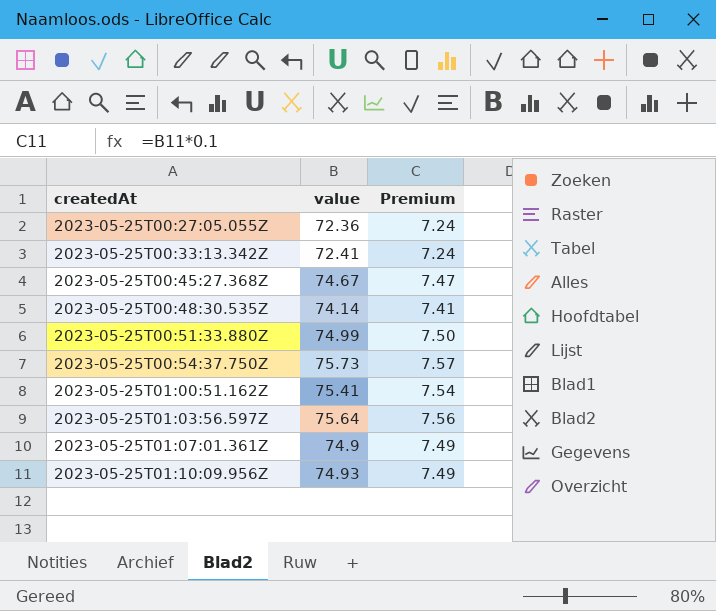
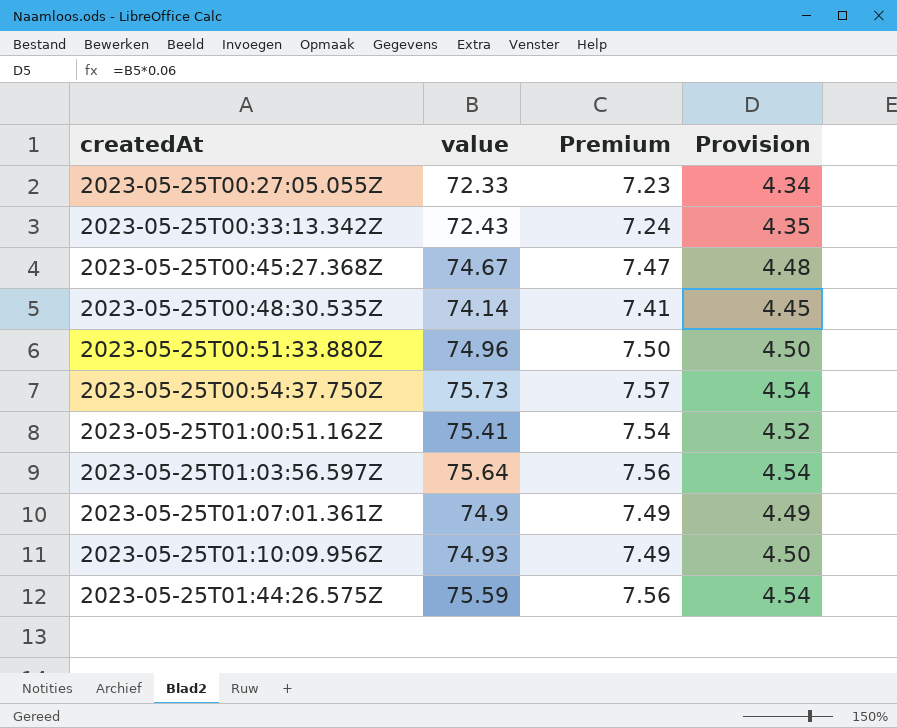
column Provision | formula: none -> [value] * 0.06
2023-05-25T00:27:05.055Z | value: 72.36 -> 72.33
2023-05-25T00:27:05.055Z | Premium: 7.24 -> 7.23
2023-05-25T00:33:13.342Z | value: 72.41 -> 72.43
2023-05-25T00:51:33.880Z | value: 74.99 -> 74.96
row 2023-05-25T01:44:26.575Z: none -> 75.59 | 7.56 | 4.54

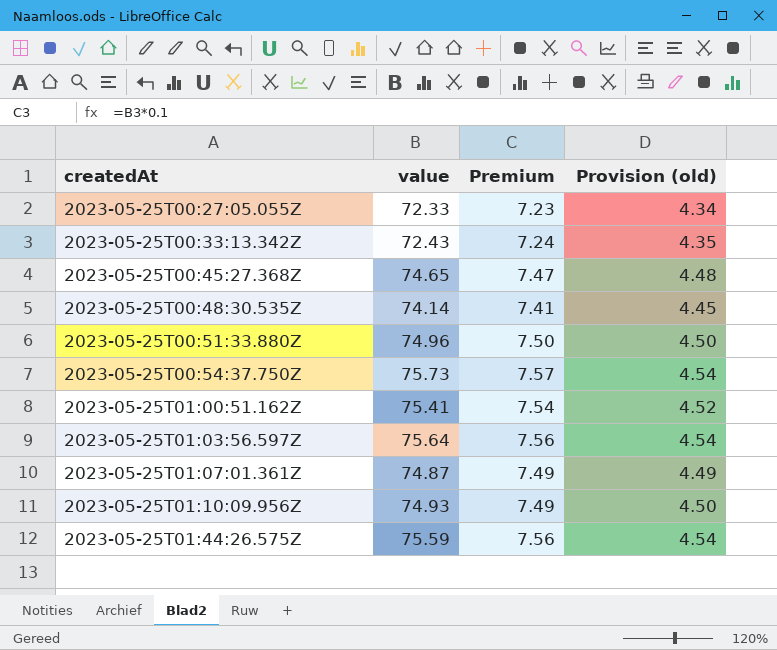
column name: Provision -> Provision (old)
2023-05-25T00:45:27.368Z | value: 74.67 -> 74.65
2023-05-25T01:07:01.361Z | value: 74.9 -> 74.87

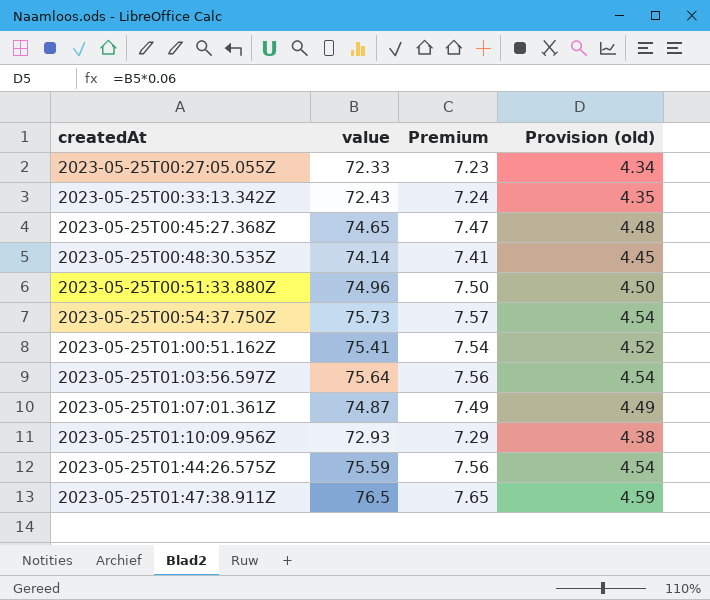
2023-05-25T01:10:09.956Z | value: 74.93 -> 72.93
2023-05-25T01:10:09.956Z | Premium: 7.49 -> 7.29
2023-05-25T01:10:09.956Z | Provision (old): 4.50 -> 4.38
row 2023-05-25T01:47:38.911Z: none -> 76.5 | 7.65 | 4.59

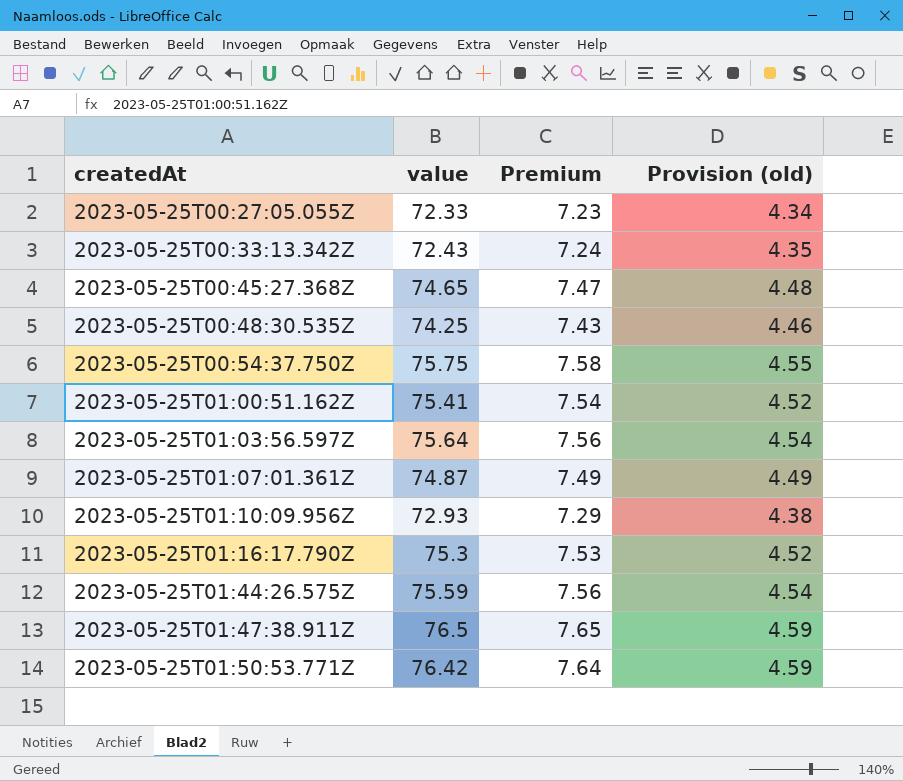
row 2023-05-25T00:51:33.880Z: 74.96 | 7.50 | 4.50 -> none
2023-05-25T00:48:30.535Z | value: 74.14 -> 74.25
2023-05-25T00:48:30.535Z | Premium: 7.41 -> 7.43
2023-05-25T00:48:30.535Z | Provision (old): 4.45 -> 4.46
2023-05-25T00:54:37.750Z | value: 75.73 -> 75.75
2023-05-25T00:54:37.750Z | Premium: 7.57 -> 7.58
2023-05-25T00:54:37.750Z | Provision (old): 4.54 -> 4.55
row 2023-05-25T01:16:17.790Z: none -> 75.3 | 7.53 | 4.52
row 2023-05-25T01:50:53.771Z: none -> 76.42 | 7.64 | 4.59

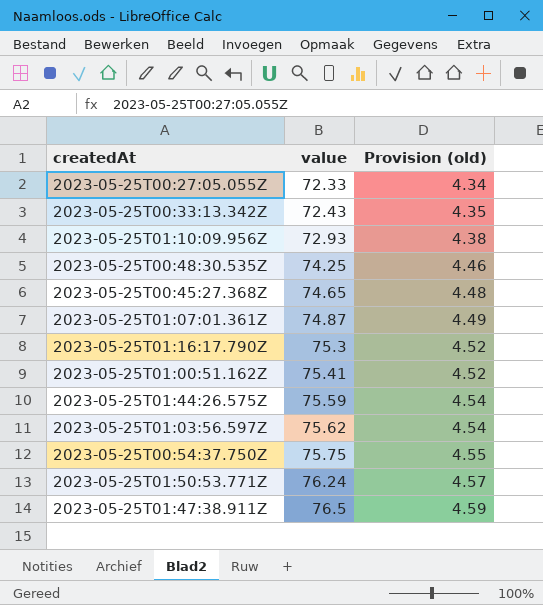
row order: createdAt ascending -> value ascending
column Premium | formula: [value] * 0.1 -> none
2023-05-25T01:03:56.597Z | value: 75.64 -> 75.62
2023-05-25T01:50:53.771Z | value: 76.42 -> 76.24
2023-05-25T01:50:53.771Z | Provision (old): 4.59 -> 4.57

